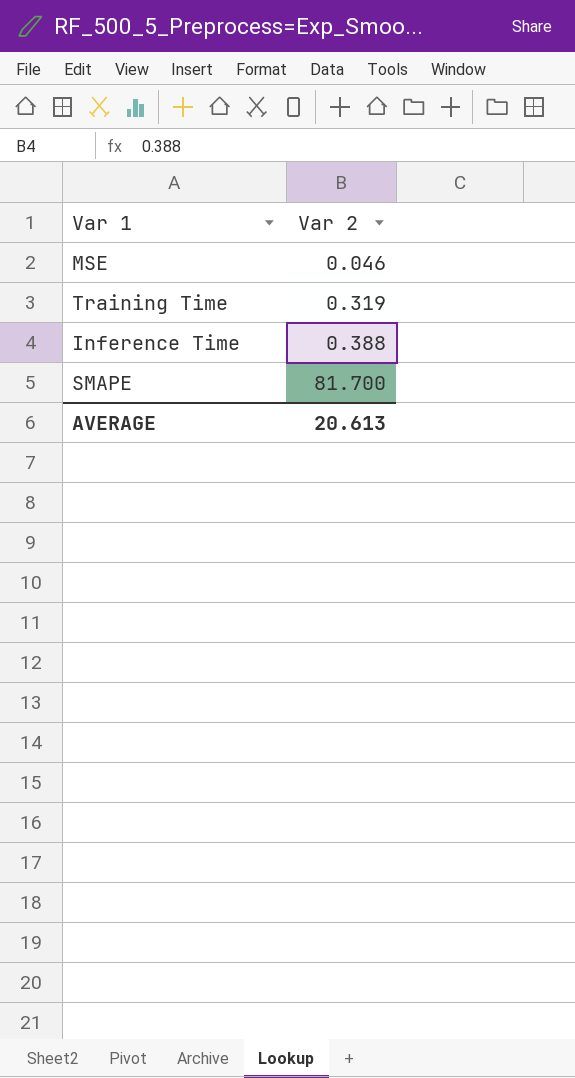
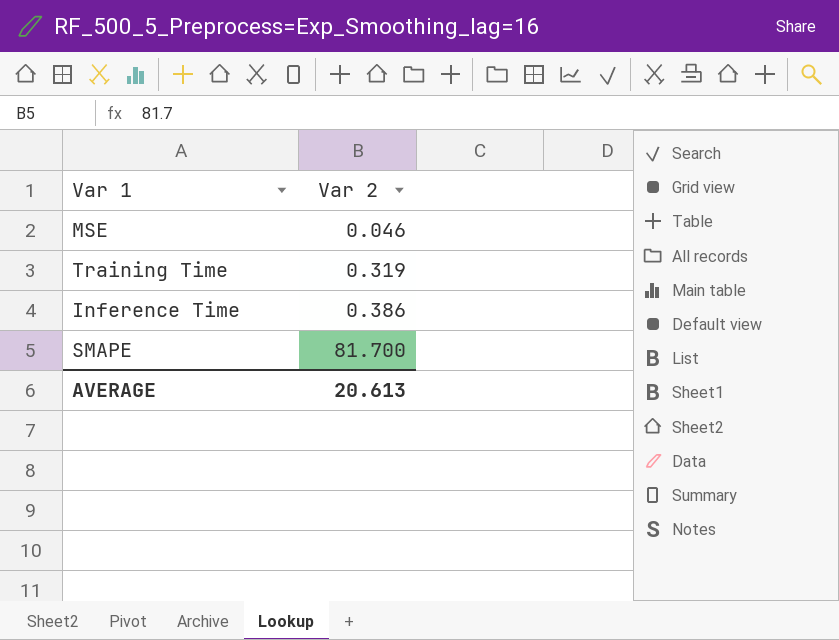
Inference Time | Var 2: 0.388 -> 0.386

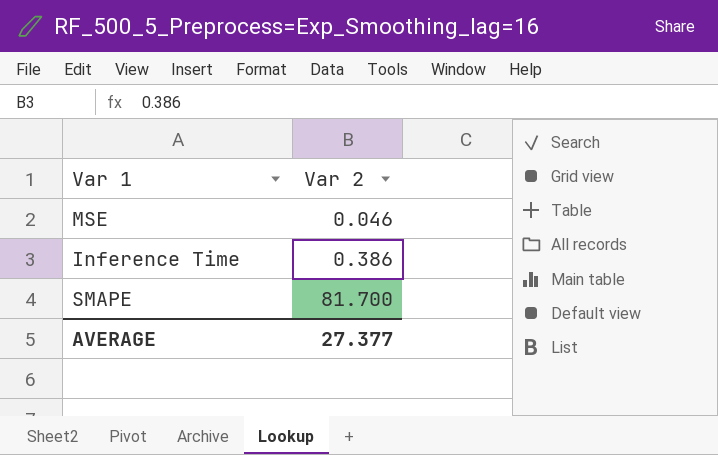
row Training Time: 0.319 -> none
AVERAGE | Var 2: 20.613 -> 27.377

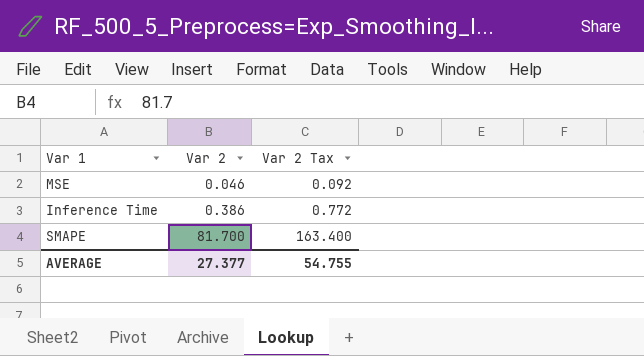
column Var 2 Tax | formula: none -> [Var 2] * 2

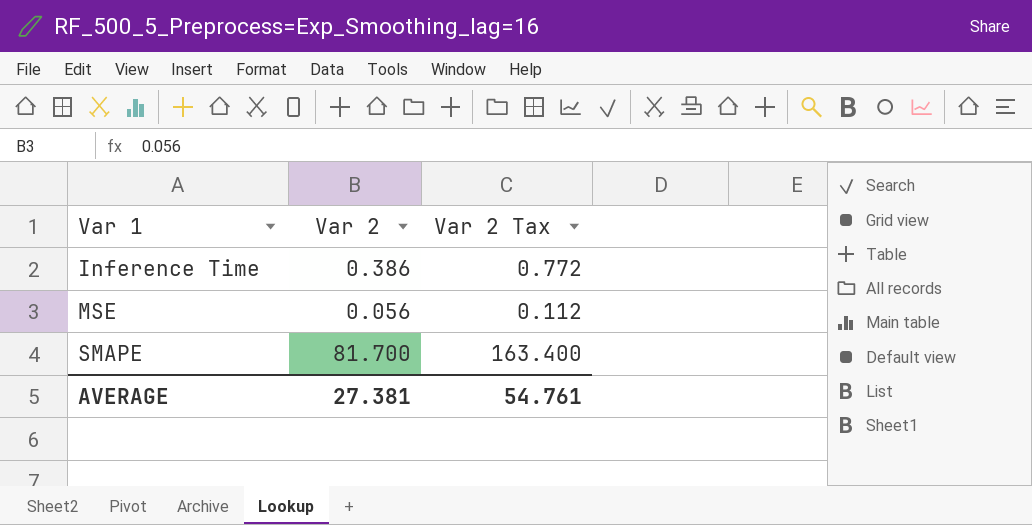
row order: Var 2 ascending -> Var 1 ascending
MSE | Var 2: 0.046 -> 0.056
MSE | Var 2 Tax: 0.092 -> 0.112
AVERAGE | Var 2: 27.377 -> 27.381
AVERAGE | Var 2 Tax: 54.755 -> 54.761

